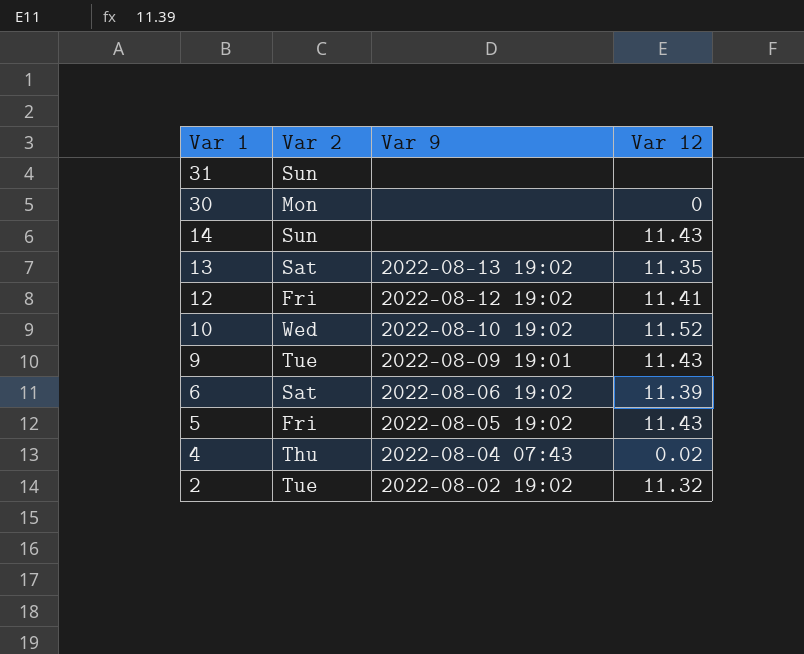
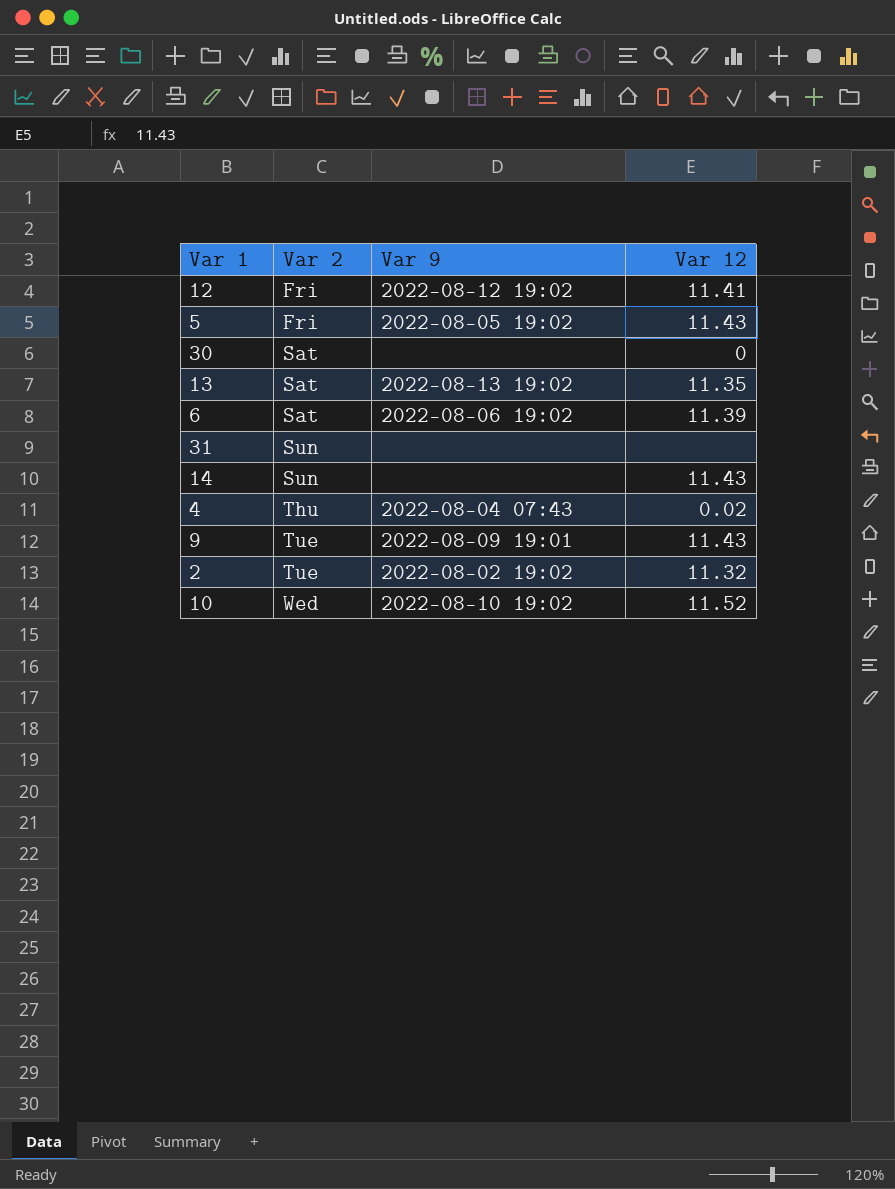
row order: Var 1 descending -> Var 2 ascending
30 | Var 2: Mon -> Sat

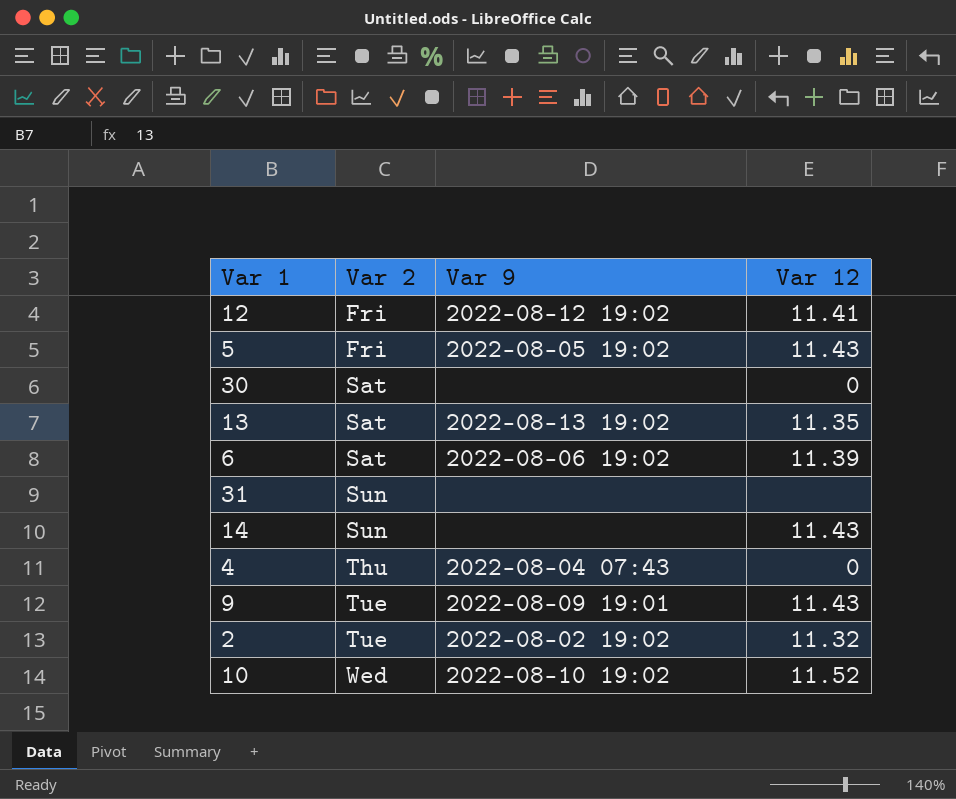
4 | Var 12: 0.02 -> 0

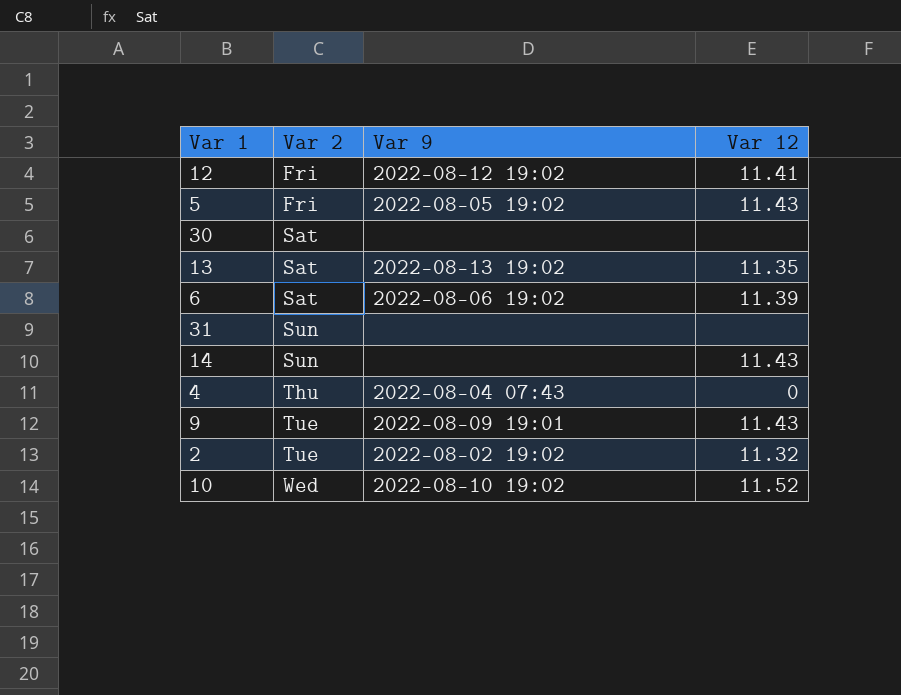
30 | Var 12: 0 -> none

